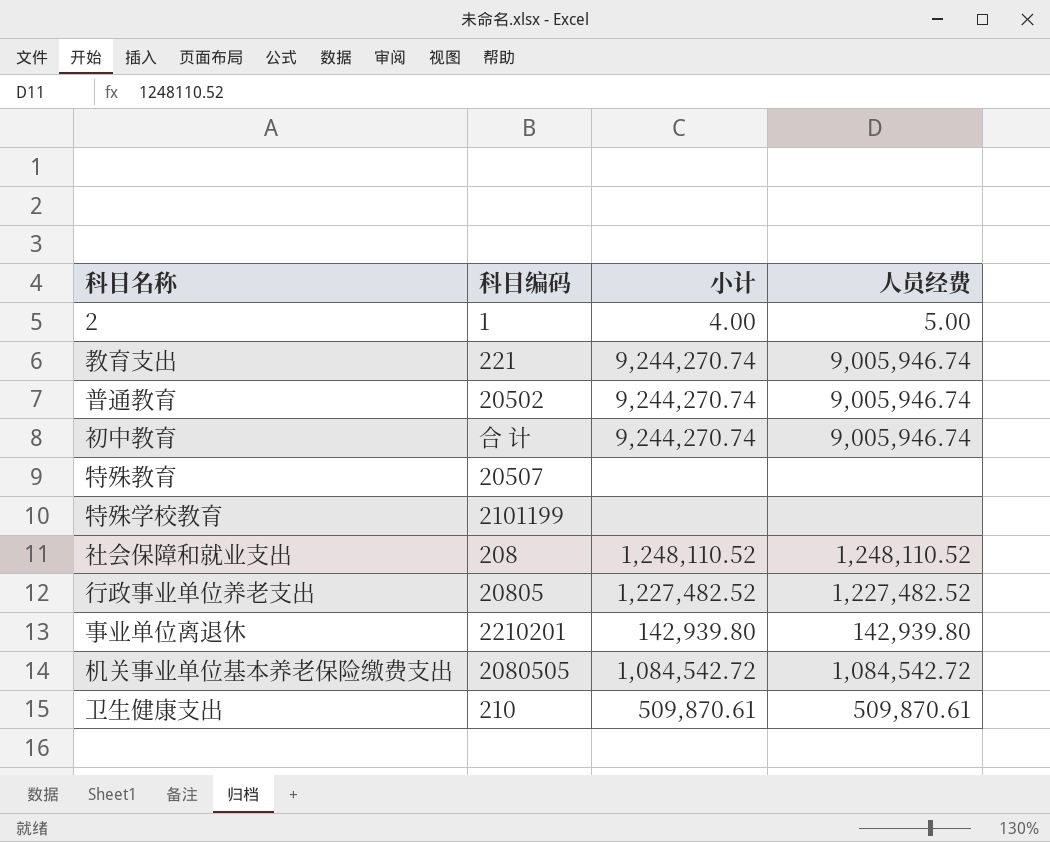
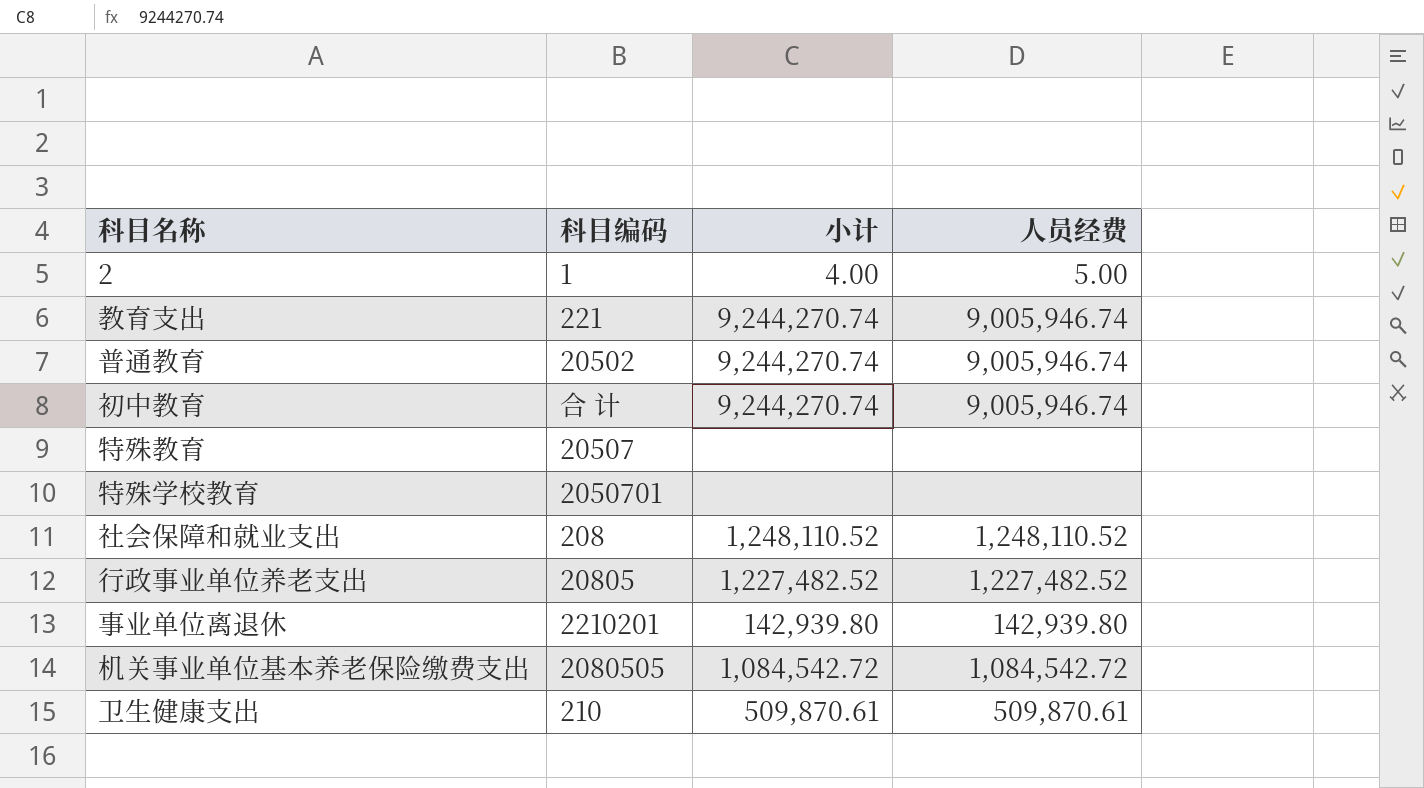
特殊学校教育 | 科目编码: 2101199 -> 2050701

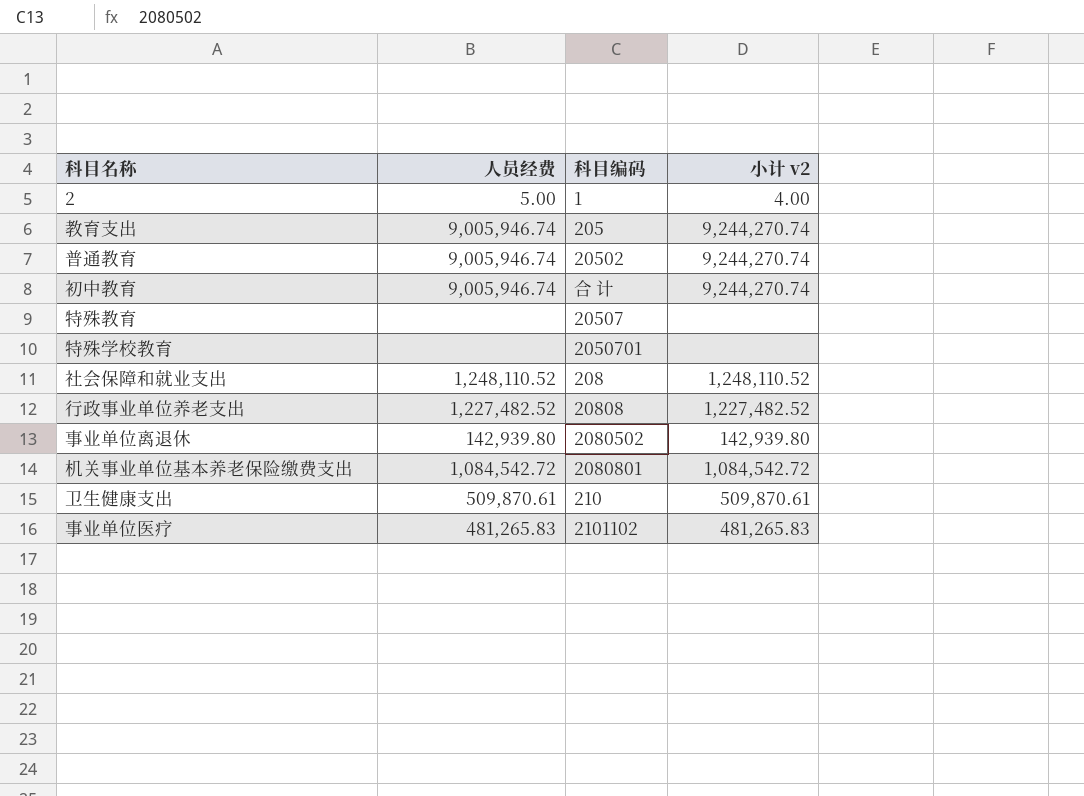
column 人员经费 | position: 4 -> 2
column name: 小计 -> 小计 v2
教育支出 | 科目编码: 221 -> 205
行政事业单位养老支出 | 科目编码: 20805 -> 20808
事业单位离退休 | 科目编码: 2210201 -> 2080502
机关事业单位基本养老保险缴费支出 | 科目编码: 2080505 -> 2080801
row 事业单位医疗: none -> 481,265.83 | 2101102 | 481,265.83

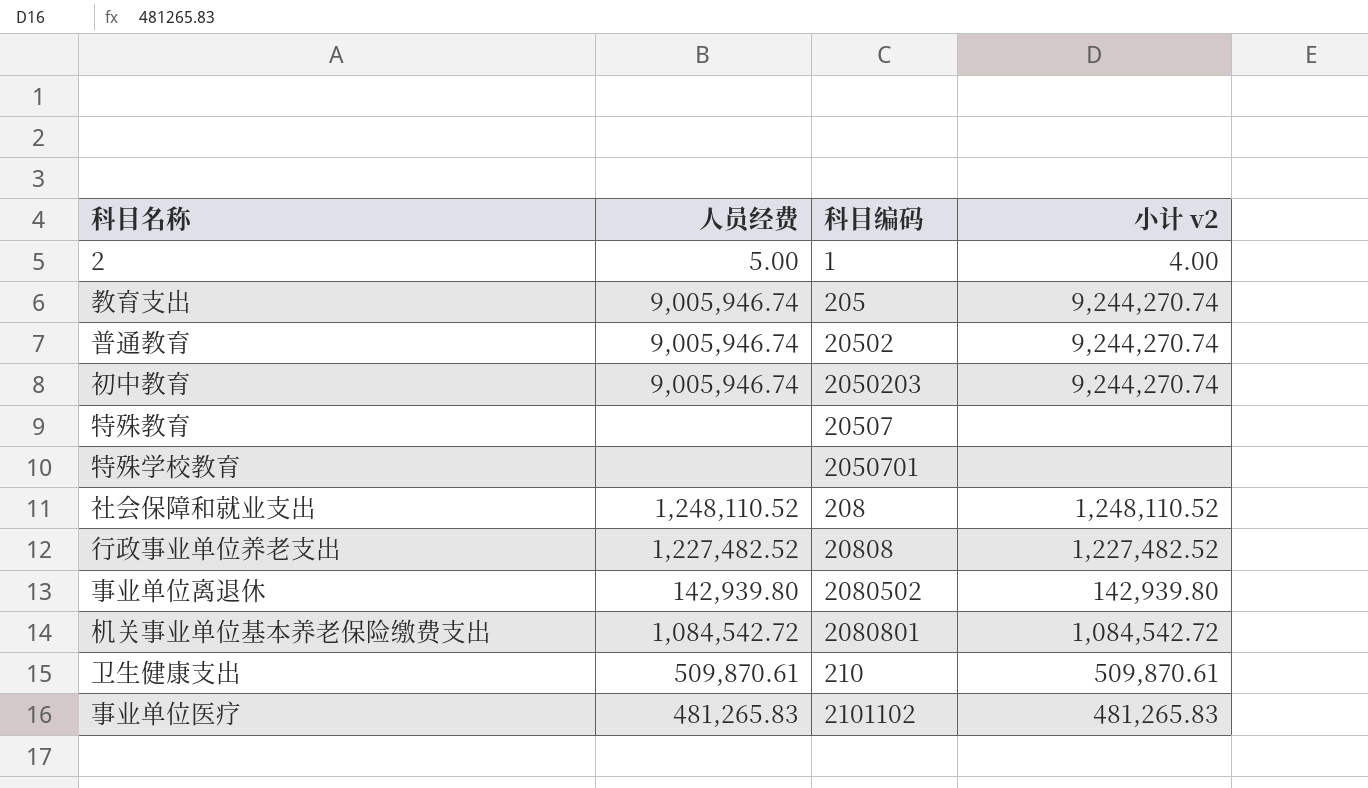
初中教育 | 科目编码: 合 计 -> 2050203

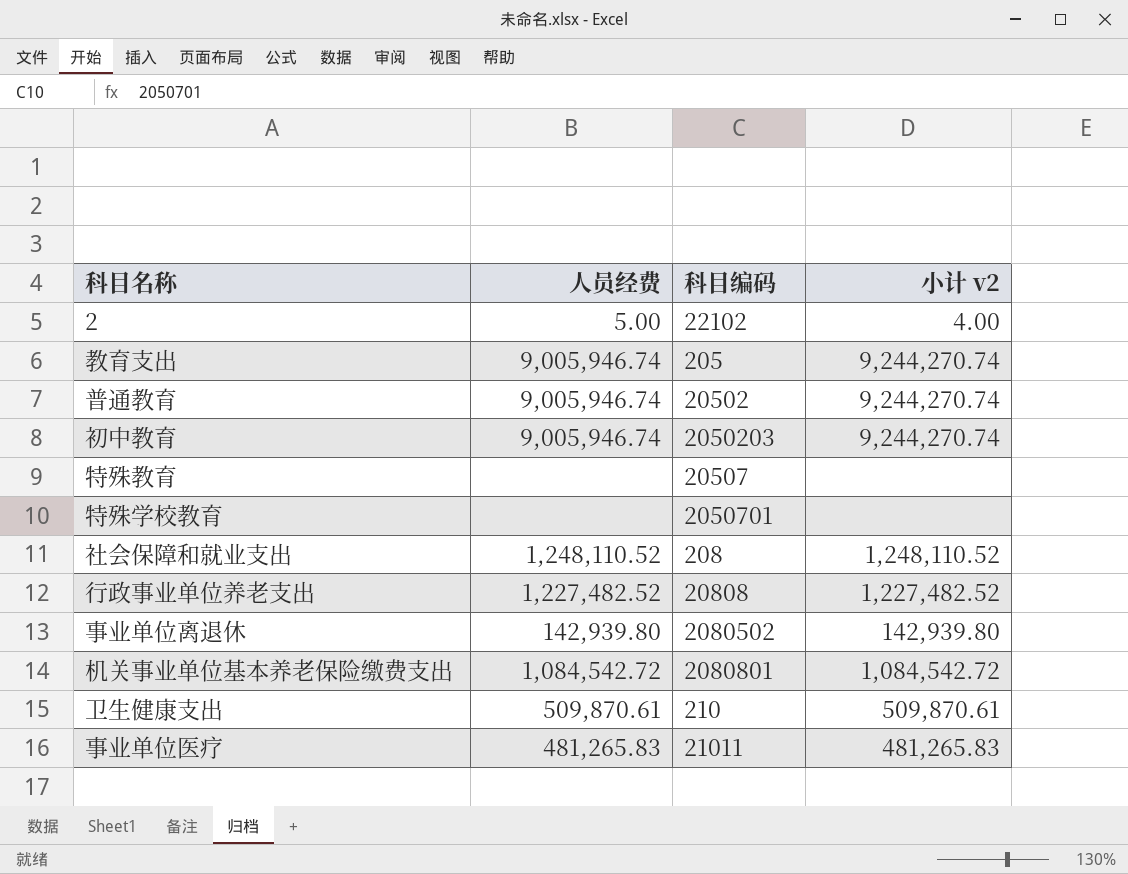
2 | 科目编码: 1 -> 22102
事业单位医疗 | 科目编码: 2101102 -> 21011

